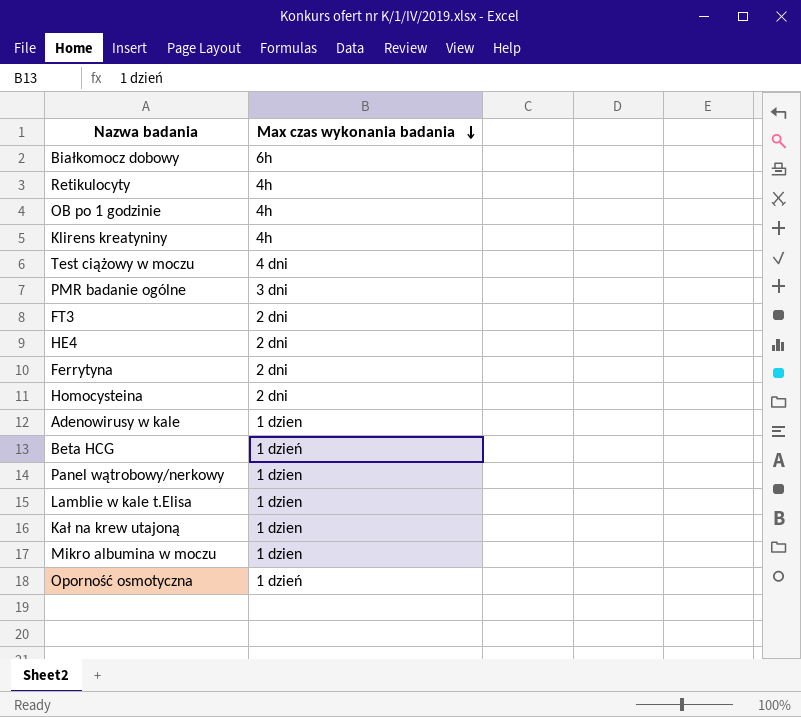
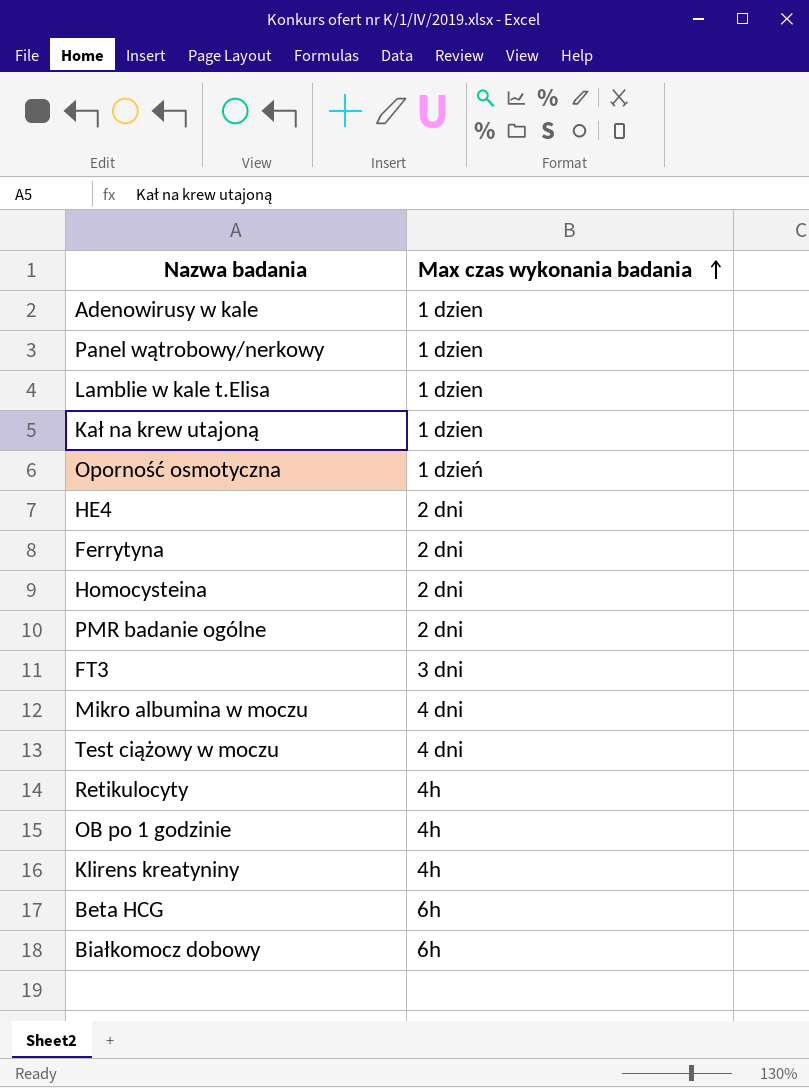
row order: Max czas wykonania badania descending -> Max czas wykonania badania ascending
PMR badanie ogólne | Max czas wykonania badania: 3 dni -> 2 dni
FT3 | Max czas wykonania badania: 2 dni -> 3 dni
Mikro albumina w moczu | Max czas wykonania badania: 1 dzien -> 4 dni
Beta HCG | Max czas wykonania badania: 1 dzień -> 6h

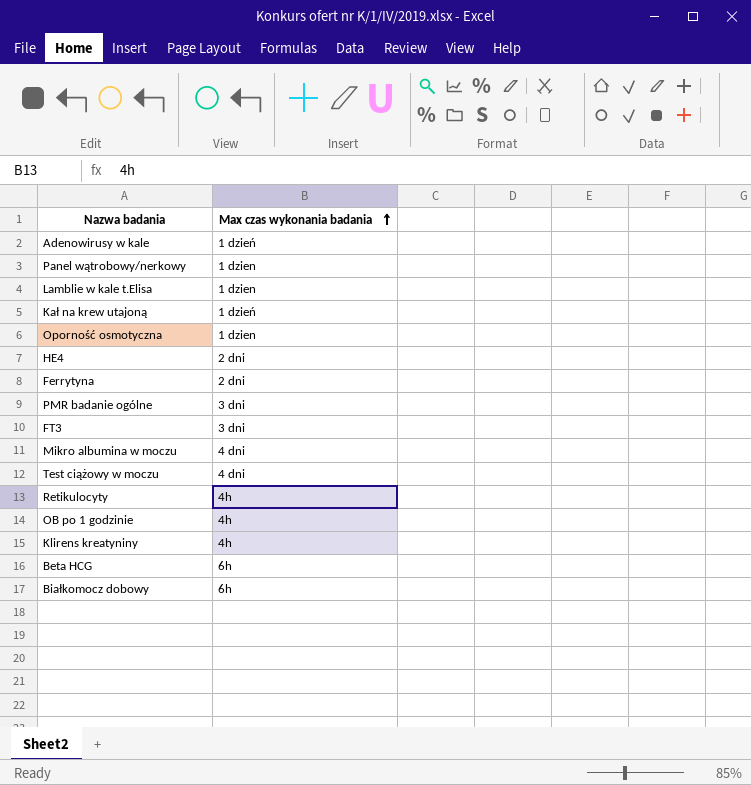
row Homocysteina: 2 dni -> none
Adenowirusy w kale | Max czas wykonania badania: 1 dzien -> 1 dzień
Kał na krew utajoną | Max czas wykonania badania: 1 dzien -> 1 dzień
Oporność osmotyczna | Max czas wykonania badania: 1 dzień -> 1 dzien
PMR badanie ogólne | Max czas wykonania badania: 2 dni -> 3 dni

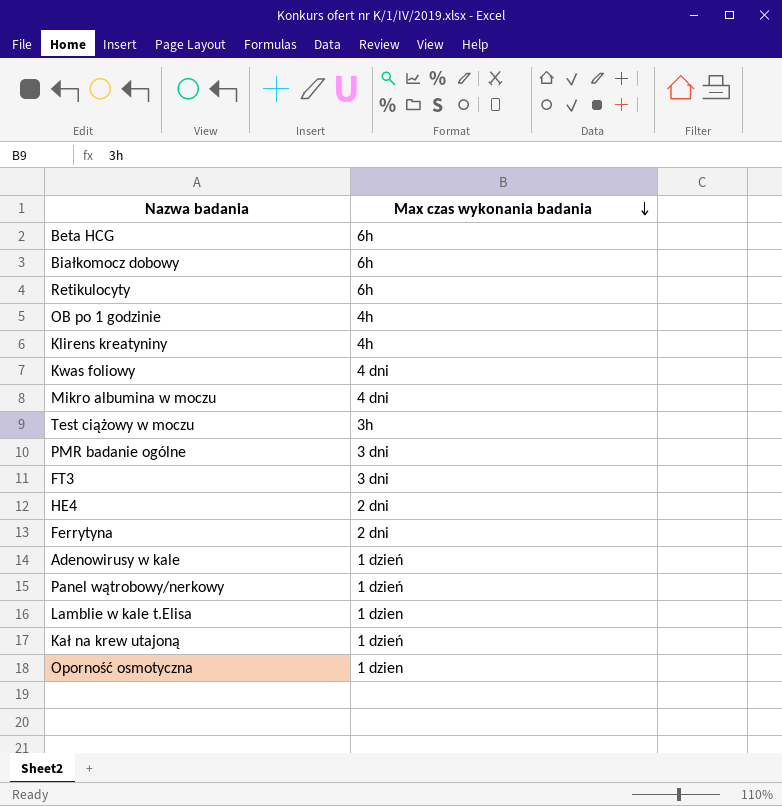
row order: Max czas wykonania badania ascending -> Max czas wykonania badania descending
Retikulocyty | Max czas wykonania badania: 4h -> 6h
row Kwas foliowy: none -> 4 dni
Test ciążowy w moczu | Max czas wykonania badania: 4 dni -> 3h
Panel wątrobowy/nerkowy | Max czas wykonania badania: 1 dzien -> 1 dzień

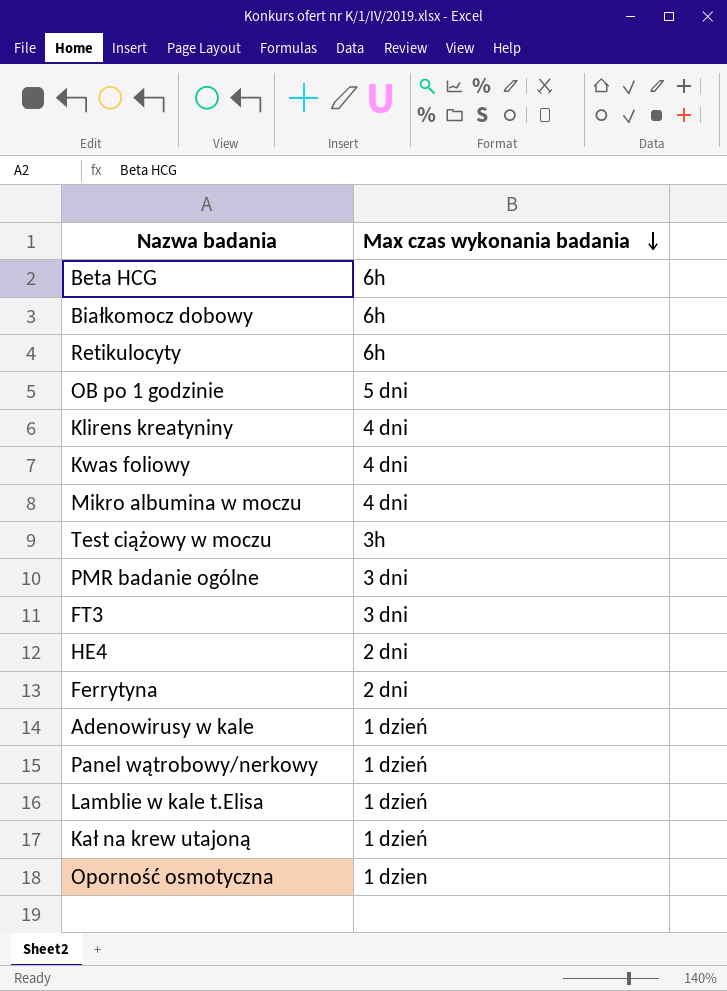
OB po 1 godzinie | Max czas wykonania badania: 4h -> 5 dni
Klirens kreatyniny | Max czas wykonania badania: 4h -> 4 dni
Lamblie w kale t.Elisa | Max czas wykonania badania: 1 dzien -> 1 dzień

